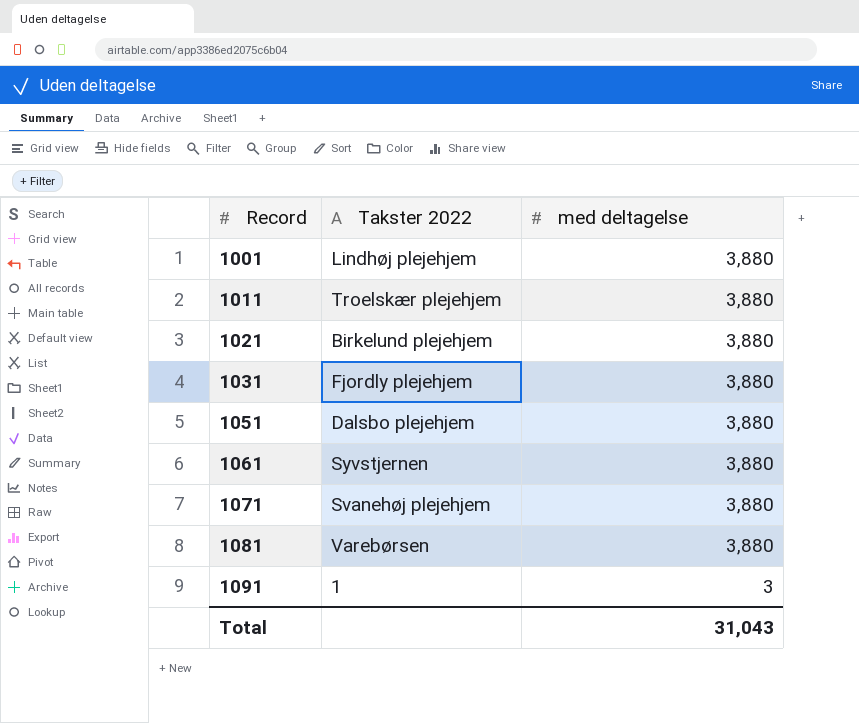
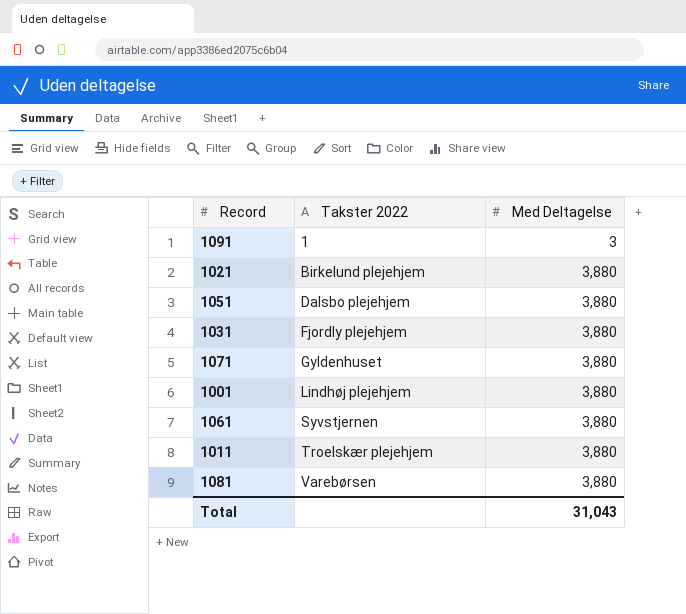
row order: Record ascending -> Takster 2022 ascending
column name: med deltagelse -> Med Deltagelse
1071 | Takster 2022: Svanehøj plejehjem -> Gyldenhuset

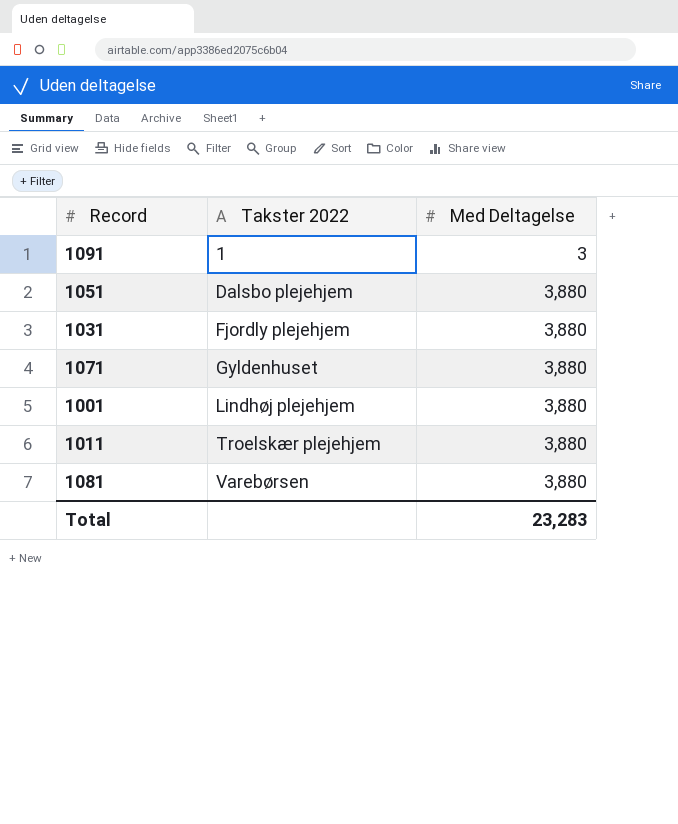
row 1021: Birkelund plejehjem | 3,880 -> none
row 1061: Syvstjernen | 3,880 -> none
Total | Med Deltagelse: 31,043 -> 23,283

